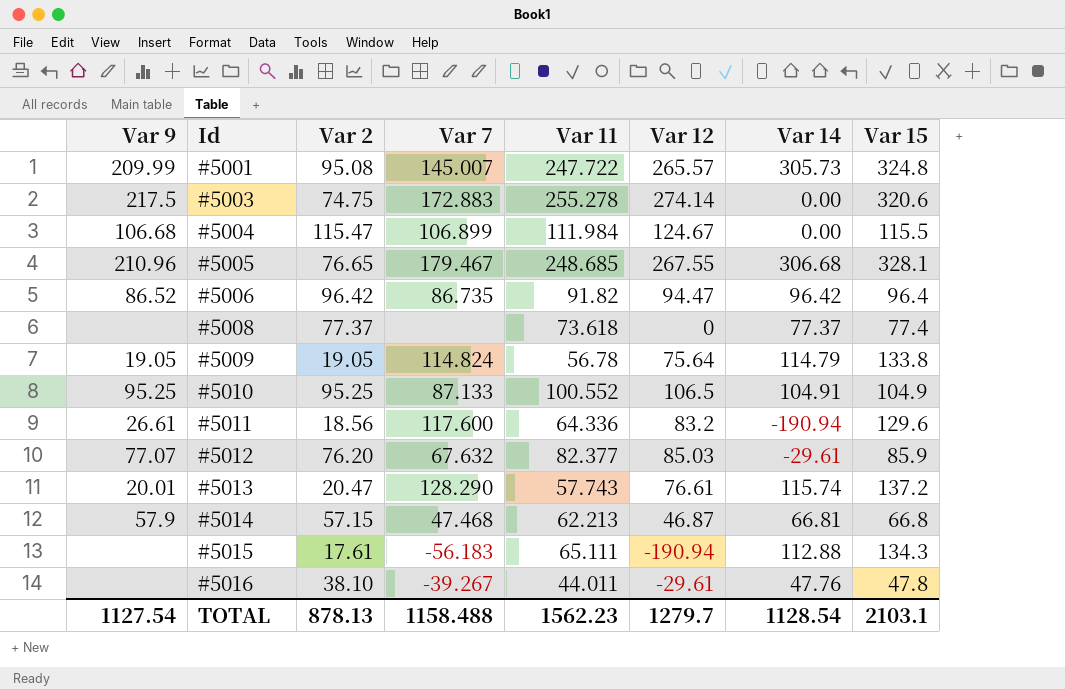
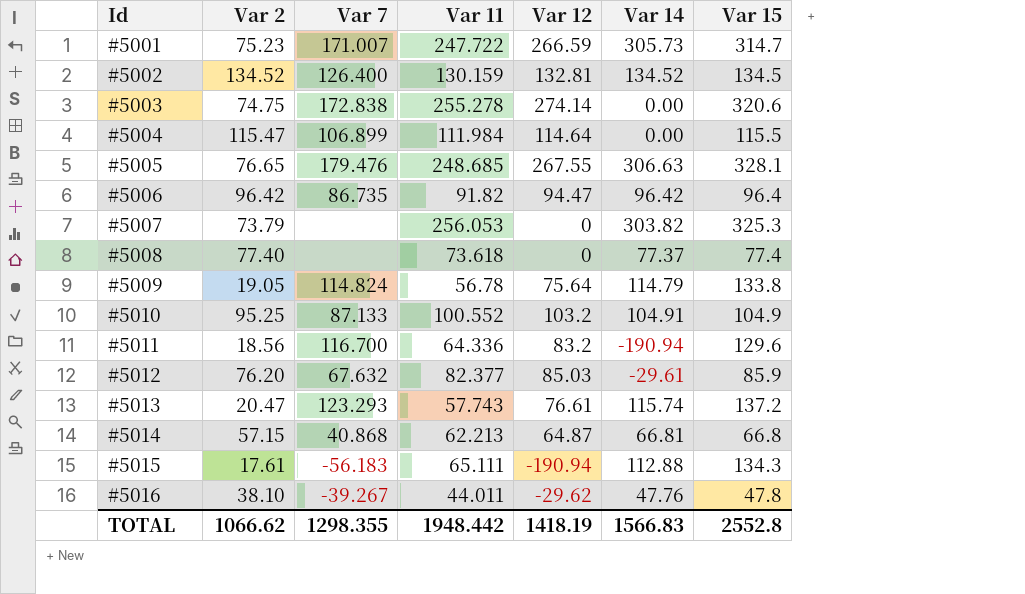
column Var 9 | position: 1 -> none
#5001 | Var 2: 95.08 -> 75.23
#5001 | Var 7: 145.007 -> 171.007
#5001 | Var 12: 265.57 -> 266.59
#5001 | Var 15: 324.8 -> 314.7
row #5002: none -> 134.52 | 126.400 | 130.159 | 132.81 | 134.52 | 134.5
#5003 | Var 7: 172.883 -> 172.838
#5004 | Var 12: 124.67 -> 114.64
#5005 | Var 7: 179.467 -> 179.476
#5005 | Var 14: 306.68 -> 306.63
row #5007: none -> 73.79 | none | 256.053 | 0 | 303.82 | 325.3
#5008 | Var 2: 77.37 -> 77.40
#5010 | Var 12: 106.5 -> 103.2
#5011 | Var 7: 117.600 -> 116.700
#5013 | Var 7: 128.290 -> 123.293
#5014 | Var 7: 47.468 -> 40.868
#5014 | Var 12: 46.87 -> 64.87
#5016 | Var 12: -29.61 -> -29.62
TOTAL | Var 2: 878.13 -> 1066.62
TOTAL | Var 7: 1158.488 -> 1298.355
TOTAL | Var 11: 1562.23 -> 1948.442
TOTAL | Var 12: 1279.7 -> 1418.19
TOTAL | Var 14: 1128.54 -> 1566.83
TOTAL | Var 15: 2103.1 -> 2552.8

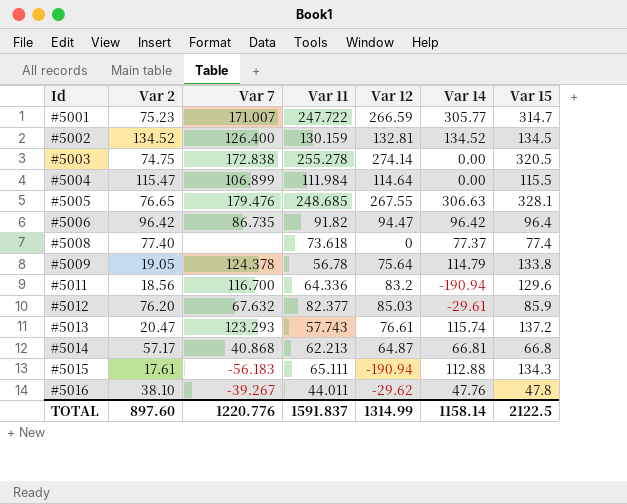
row #5007: 73.79 | none | 256.053 | 0 | 303.82 | 325.3 -> none
row #5010: 95.25 | 87.133 | 100.552 | 103.2 | 104.91 | 104.9 -> none
#5001 | Var 14: 305.73 -> 305.77
#5003 | Var 15: 320.6 -> 320.5
#5009 | Var 7: 114.824 -> 124.378
#5014 | Var 2: 57.15 -> 57.17
TOTAL | Var 2: 1066.62 -> 897.60
TOTAL | Var 7: 1298.355 -> 1220.776
TOTAL | Var 11: 1948.442 -> 1591.837
TOTAL | Var 12: 1418.19 -> 1314.99
TOTAL | Var 14: 1566.83 -> 1158.14
TOTAL | Var 15: 2552.8 -> 2122.5

